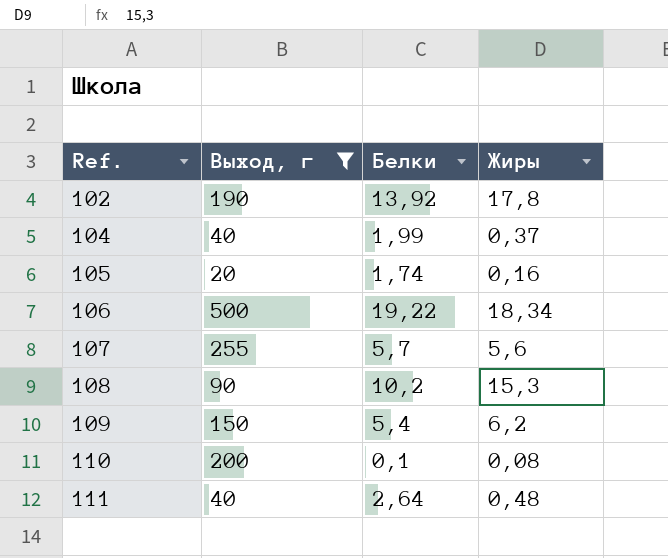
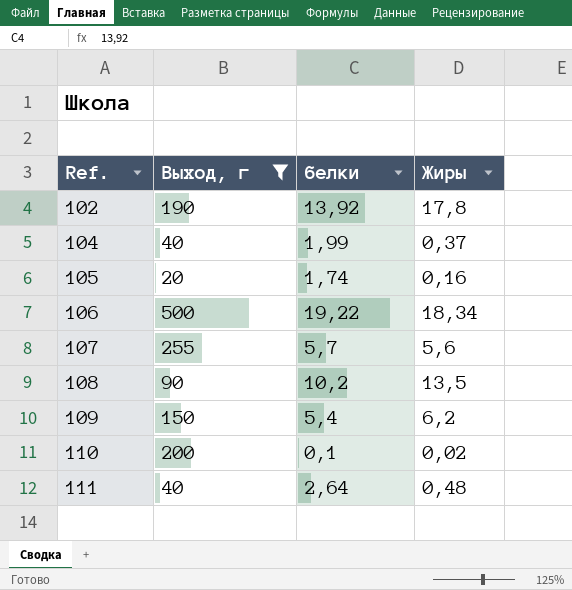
column name: Белки -> белки
108 | Жиры: 15,3 -> 13,5
110 | Жиры: 0,08 -> 0,02

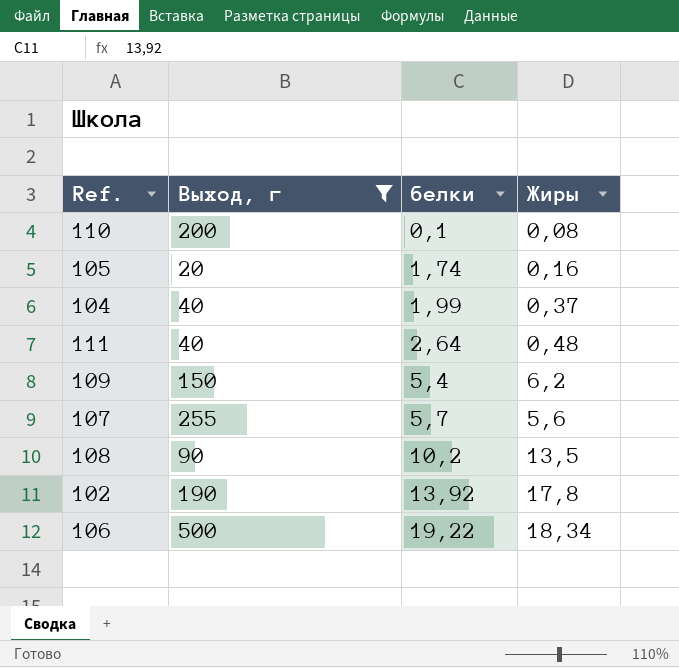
row order: Ref. ascending -> белки ascending
110 | Жиры: 0,02 -> 0,08

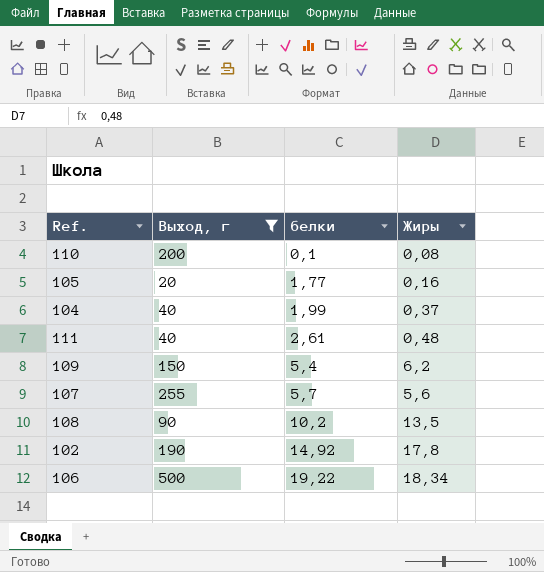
105 | белки: 1,74 -> 1,77
111 | белки: 2,64 -> 2,61
102 | белки: 13,92 -> 14,92

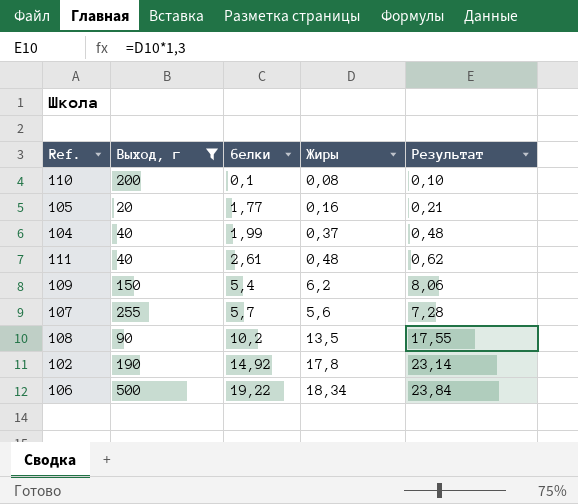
column Результат | formula: none -> [Жиры] * 1,3

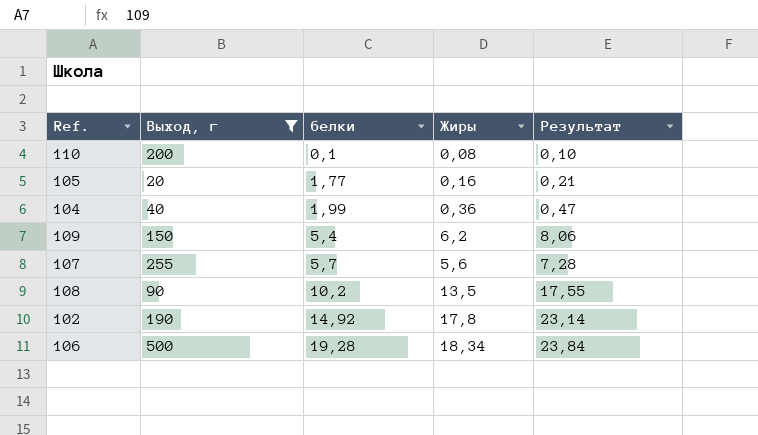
row 111: 40 | 2,61 | 0,48 | 0,62 -> none
104 | Жиры: 0,37 -> 0,36
104 | Результат: 0,48 -> 0,47
106 | белки: 19,22 -> 19,28

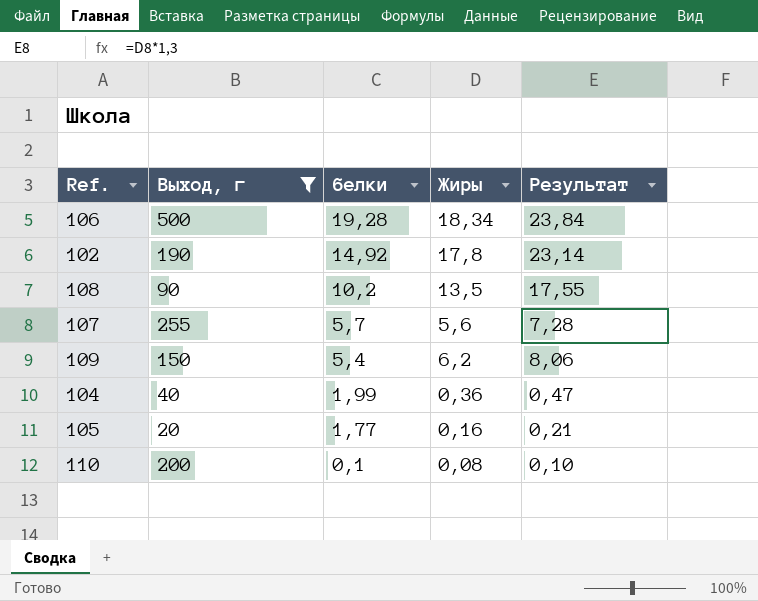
row order: белки ascending -> белки descending

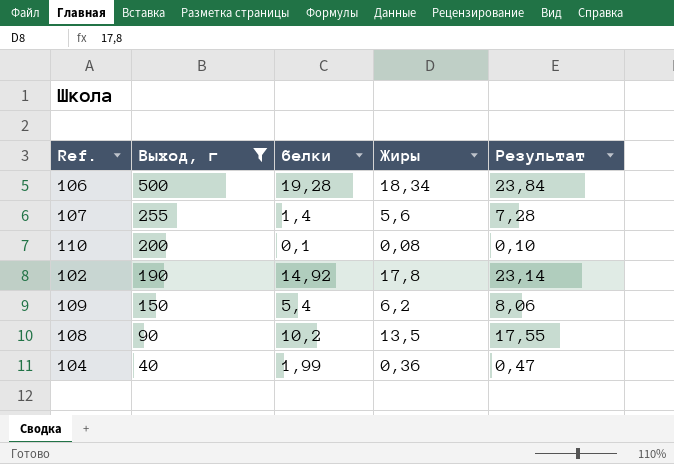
row order: белки descending -> Выход, г descending
row 105: 20 | 1,77 | 0,16 | 0,21 -> none
107 | белки: 5,7 -> 1,4

